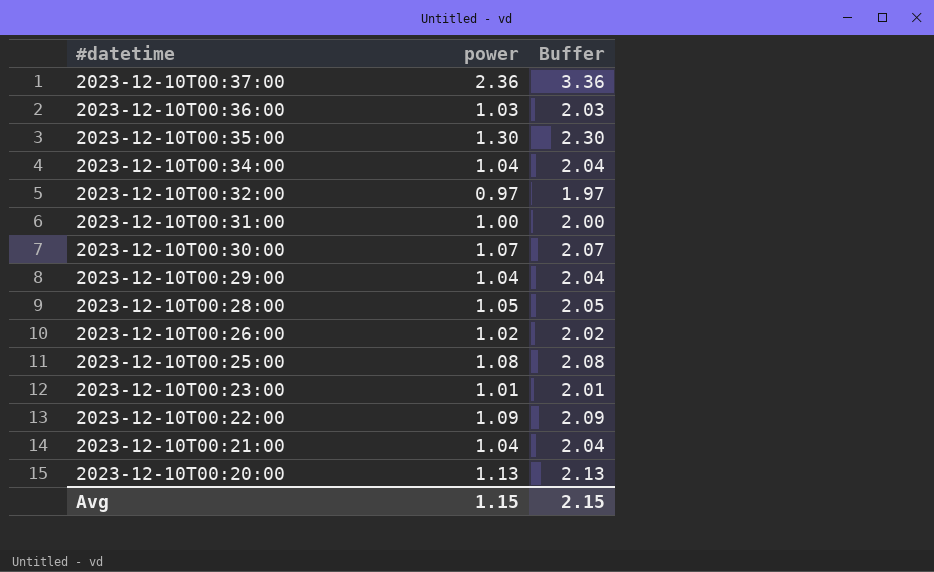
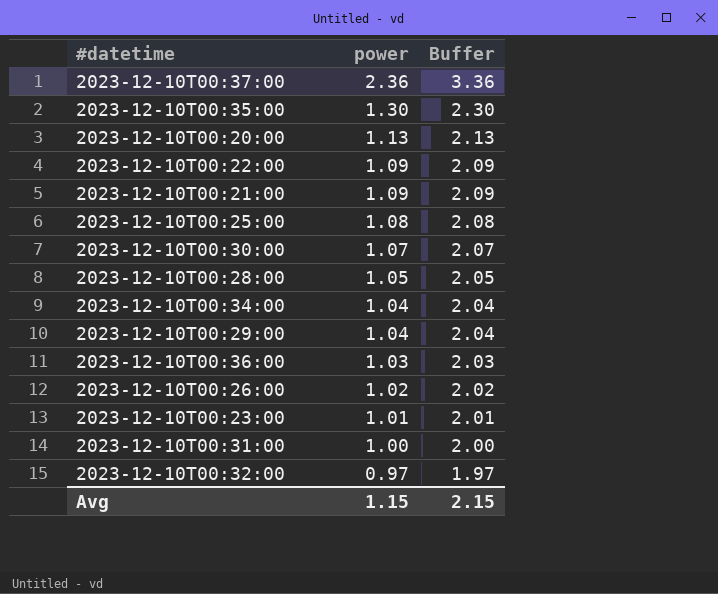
row order: #datetime descending -> power descending
2023-12-10T00:21:00 | power: 1.04 -> 1.09
2023-12-10T00:21:00 | Buffer: 2.04 -> 2.09

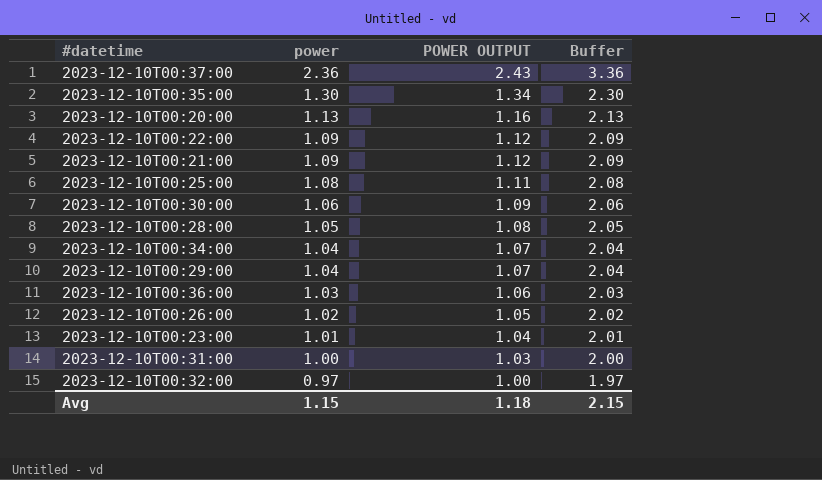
column POWER OUTPUT | formula: none -> [power] * 1.03
2023-12-10T00:30:00 | power: 1.07 -> 1.06
2023-12-10T00:30:00 | Buffer: 2.07 -> 2.06

